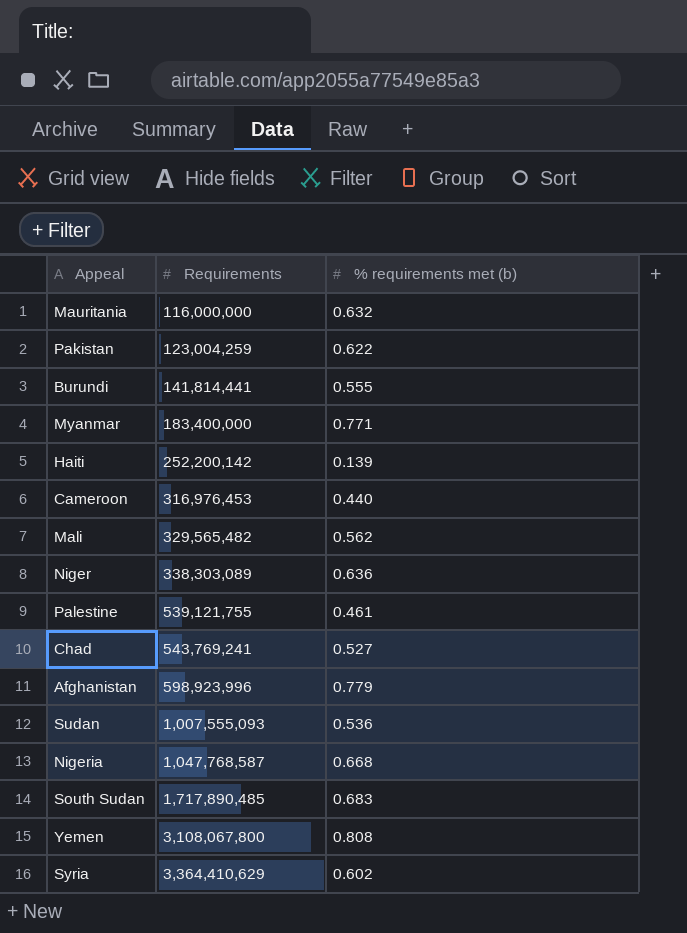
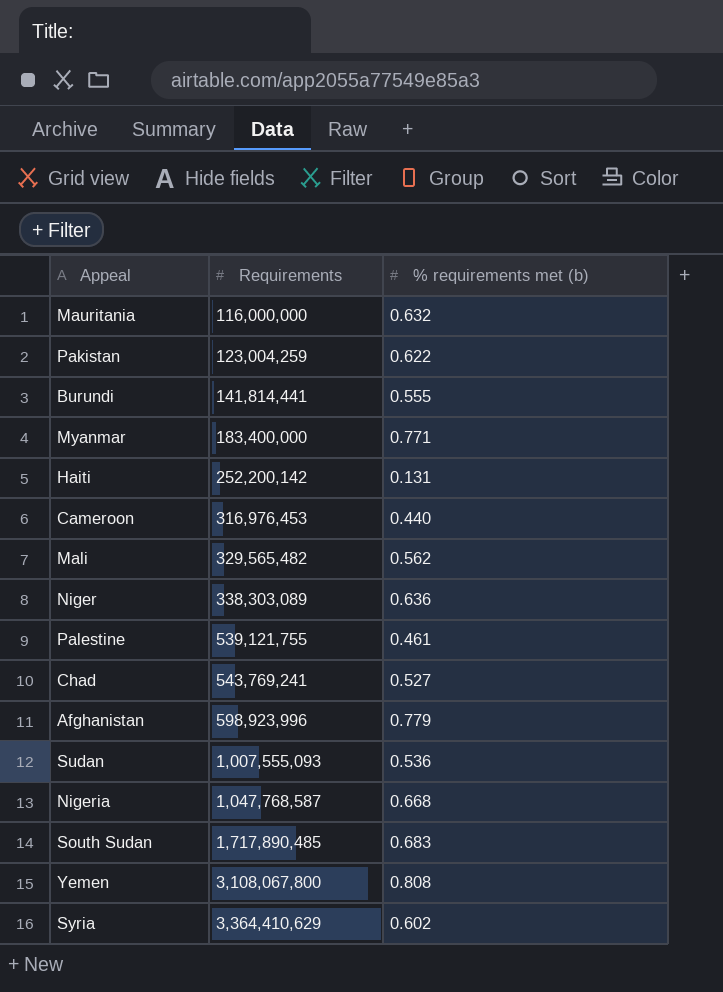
Haiti | % requirements met (b): 0.139 -> 0.131

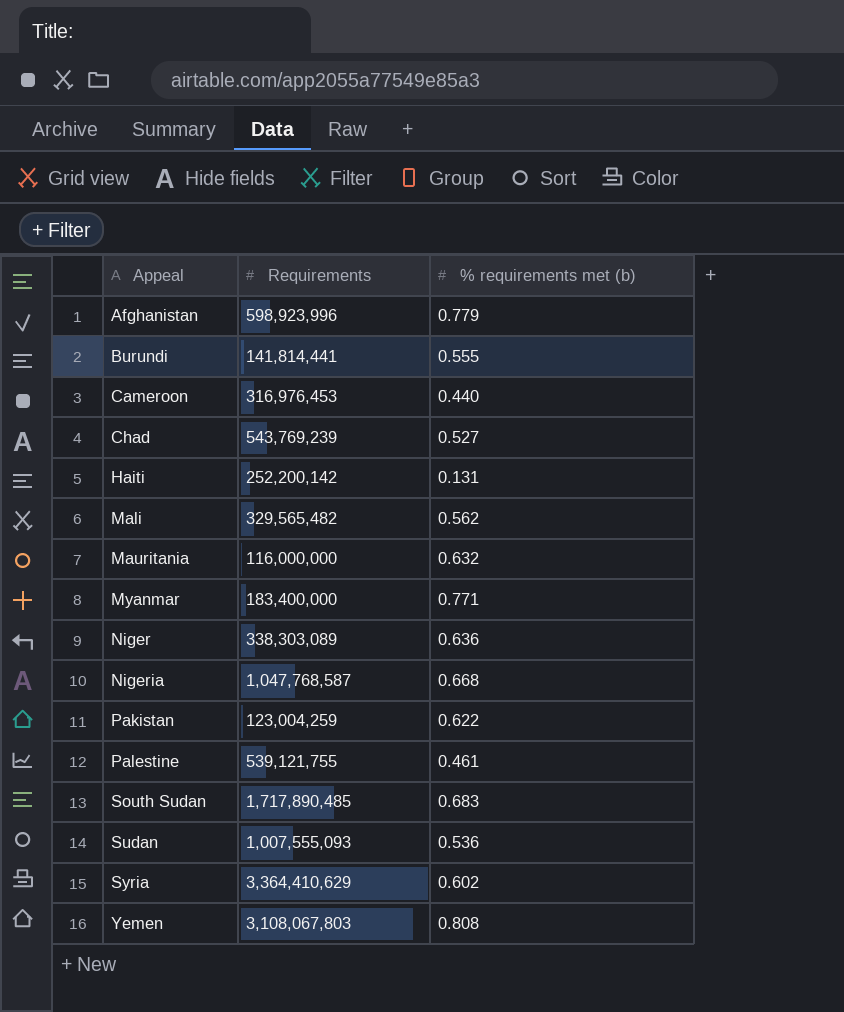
row order: Requirements ascending -> Appeal ascending
Chad | Requirements: 543,769,241 -> 543,769,239
Yemen | Requirements: 3,108,067,800 -> 3,108,067,803

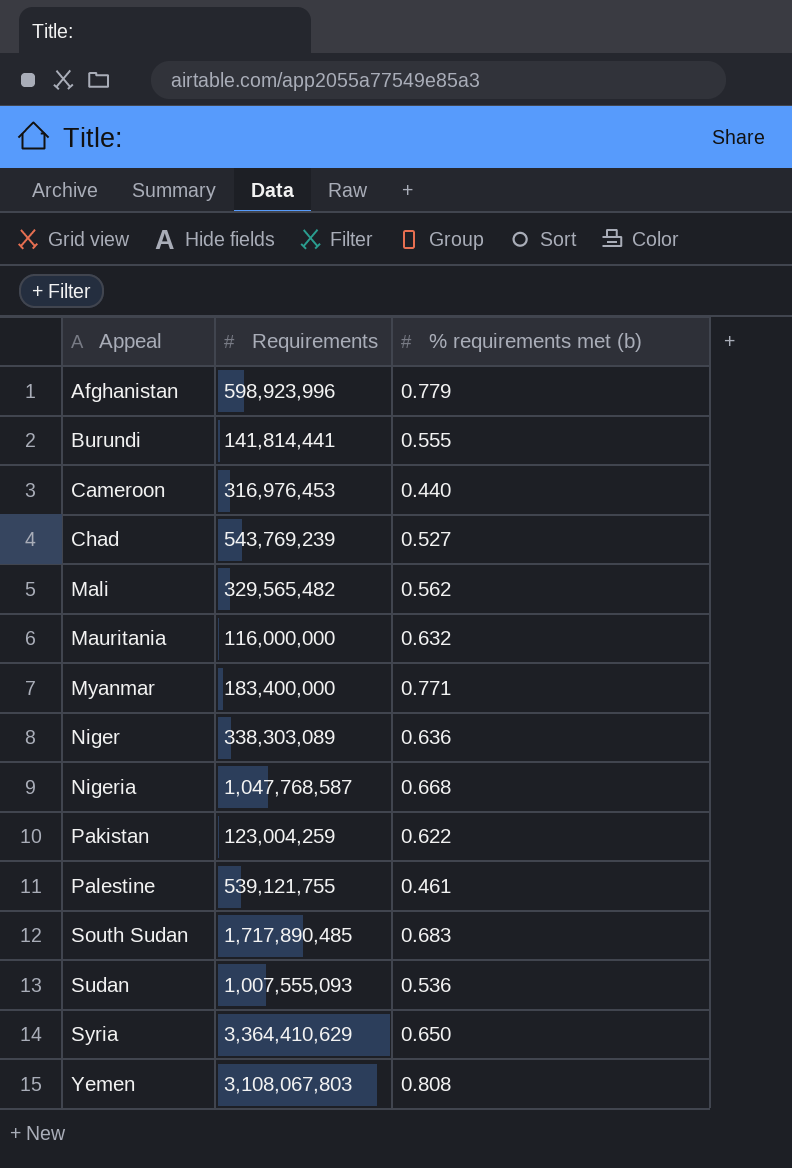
row Haiti: 252,200,142 | 0.131 -> none
Syria | % requirements met (b): 0.602 -> 0.650

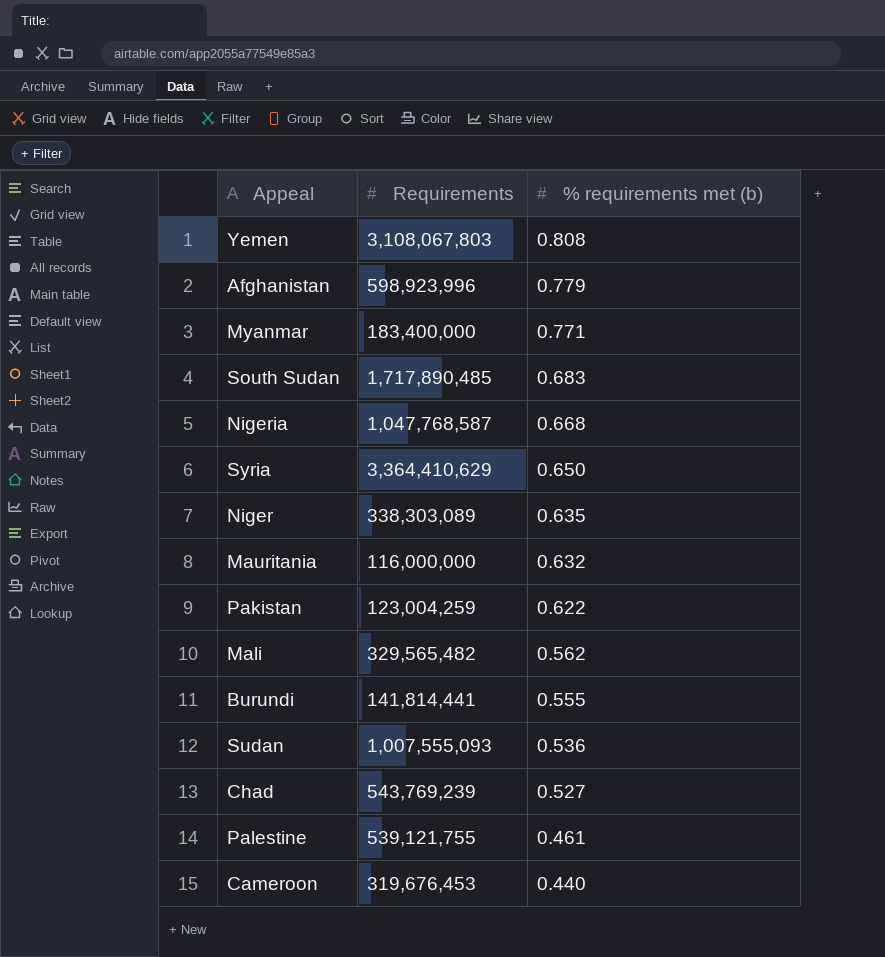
row order: Appeal ascending -> % requirements met (b) descending
Niger | % requirements met (b): 0.636 -> 0.635
Cameroon | Requirements: 316,976,453 -> 319,676,453

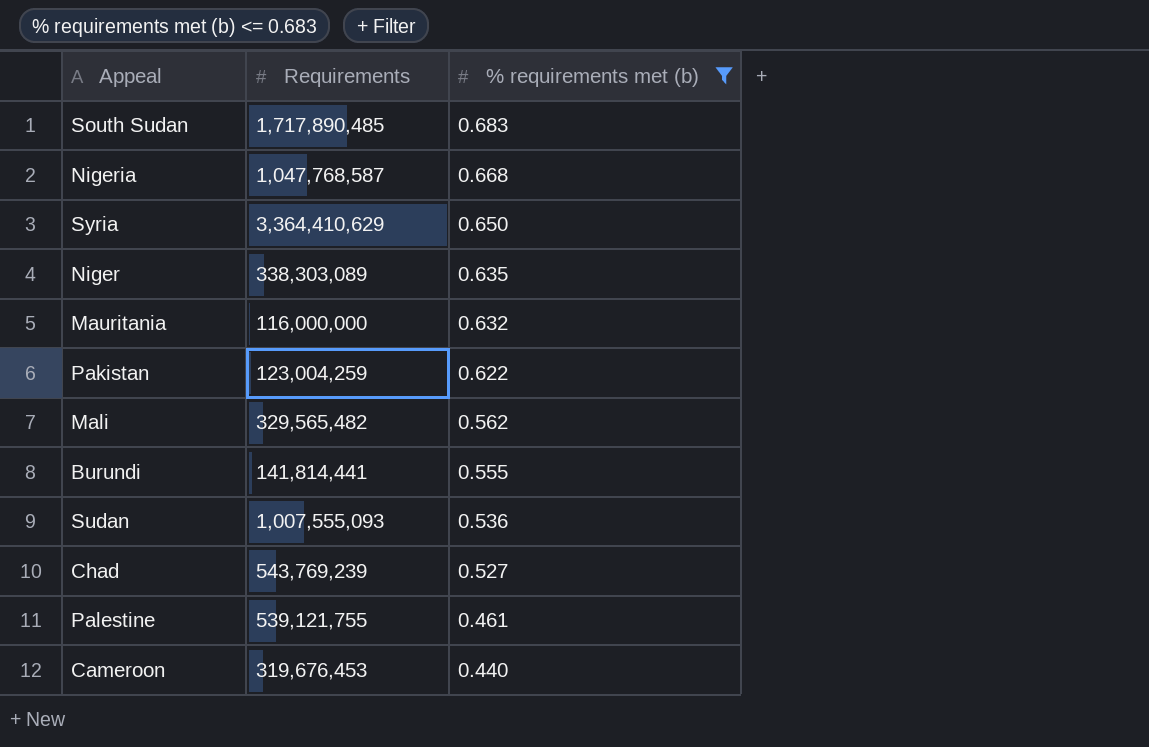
filter: none -> % requirements met (b) <= 0.683

